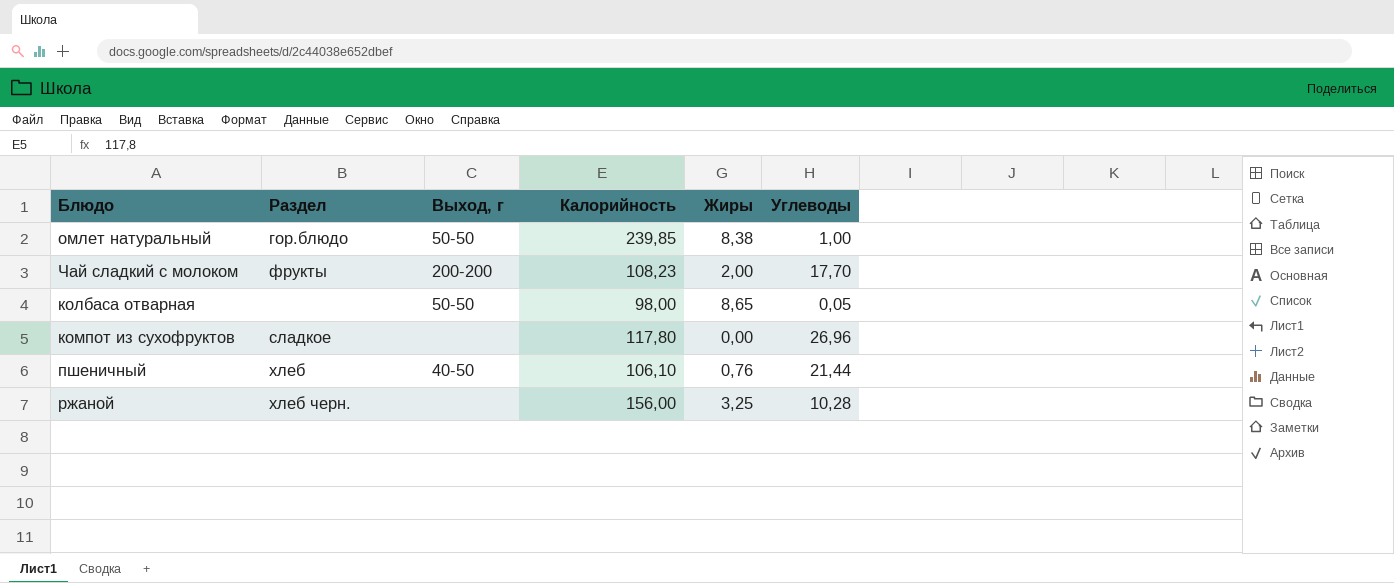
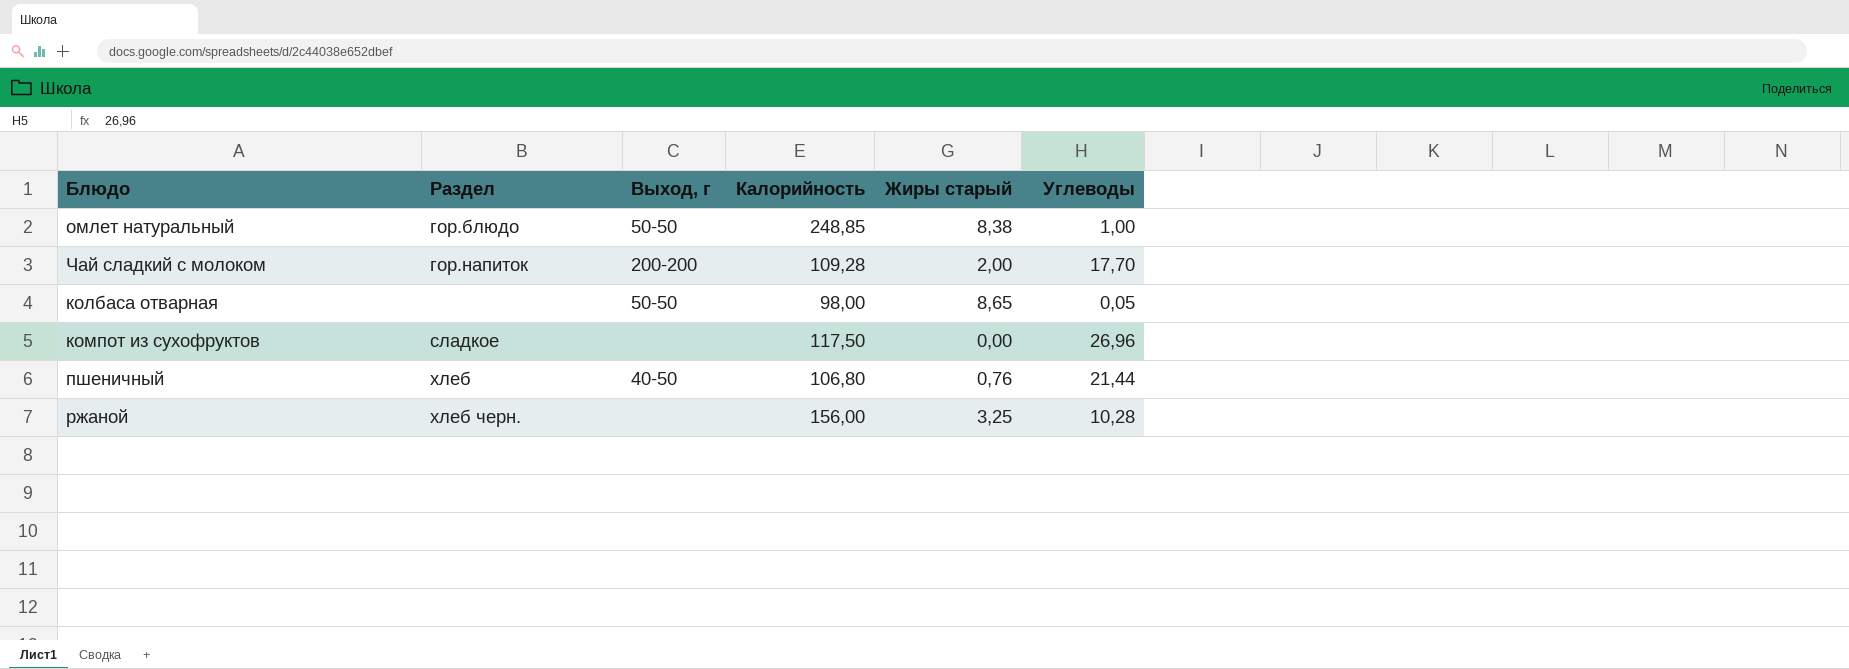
column name: Жиры -> Жиры старый
омлет натуральный | Калорийность: 239,85 -> 248,85
Чай сладкий с молоком | Раздел: фрукты -> гор.напиток
Чай сладкий с молоком | Калорийность: 108,23 -> 109,28
компот из сухофруктов | Калорийность: 117,80 -> 117,50
пшеничный | Калорийность: 106,10 -> 106,80

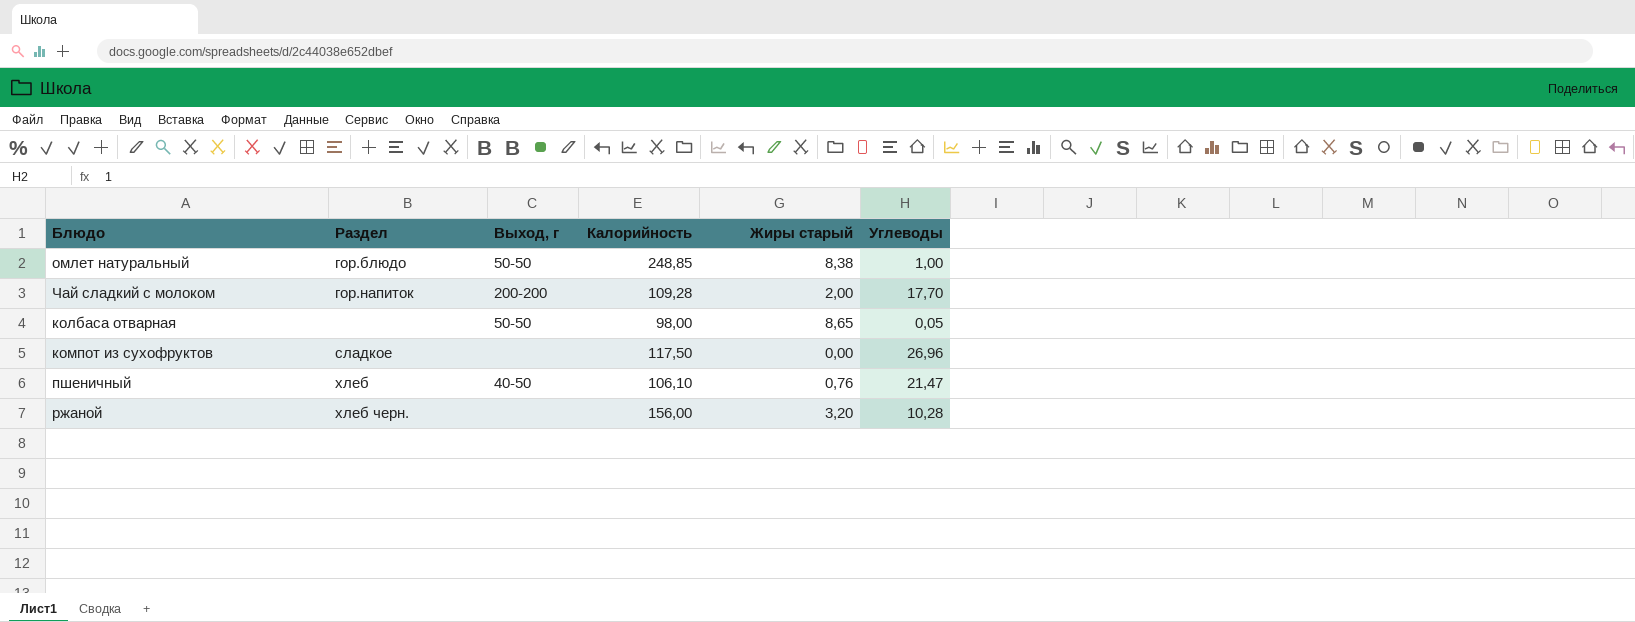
пшеничный | Калорийность: 106,80 -> 106,10
пшеничный | Углеводы: 21,44 -> 21,47
ржаной | Жиры старый: 3,25 -> 3,20

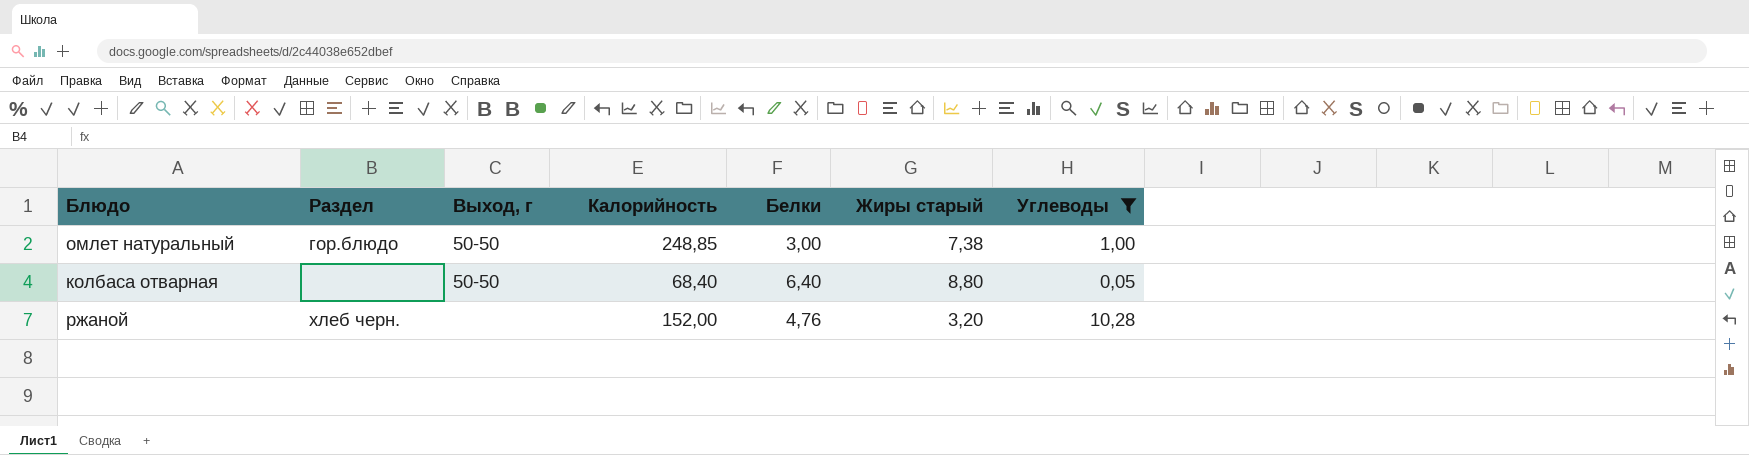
filter: none -> Углеводы <= 10,28
column Белки | position: none -> 5
омлет натуральный | Жиры старый: 8,38 -> 7,38
колбаса отварная | Калорийность: 98,00 -> 68,40
колбаса отварная | Жиры старый: 8,65 -> 8,80
ржаной | Калорийность: 156,00 -> 152,00

